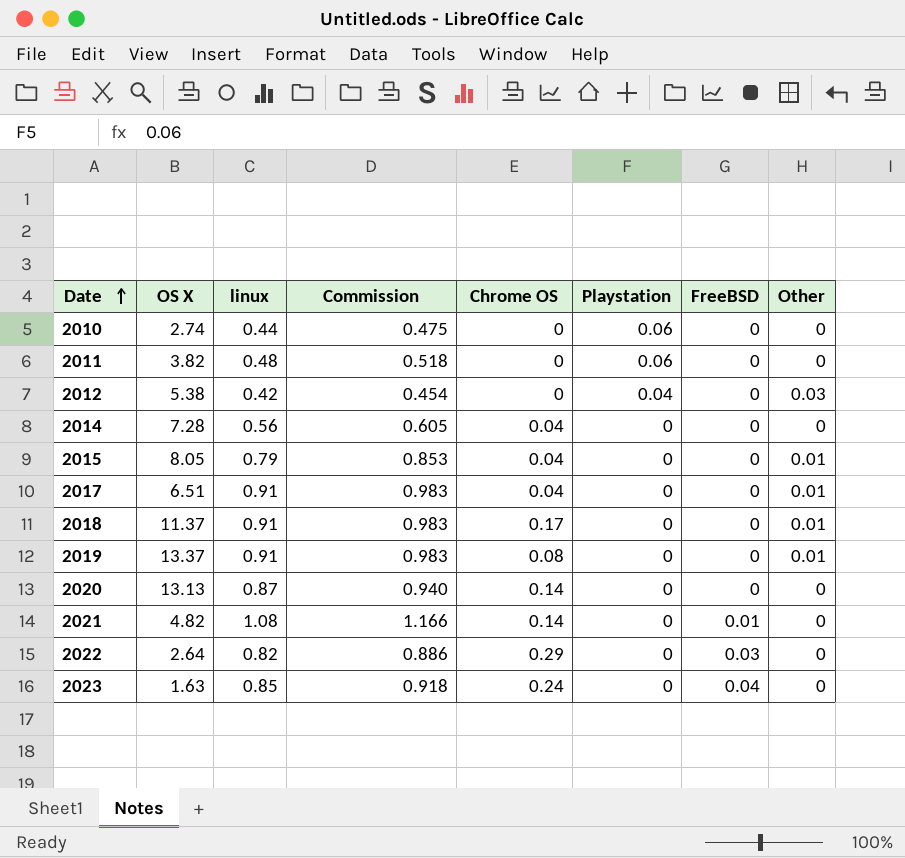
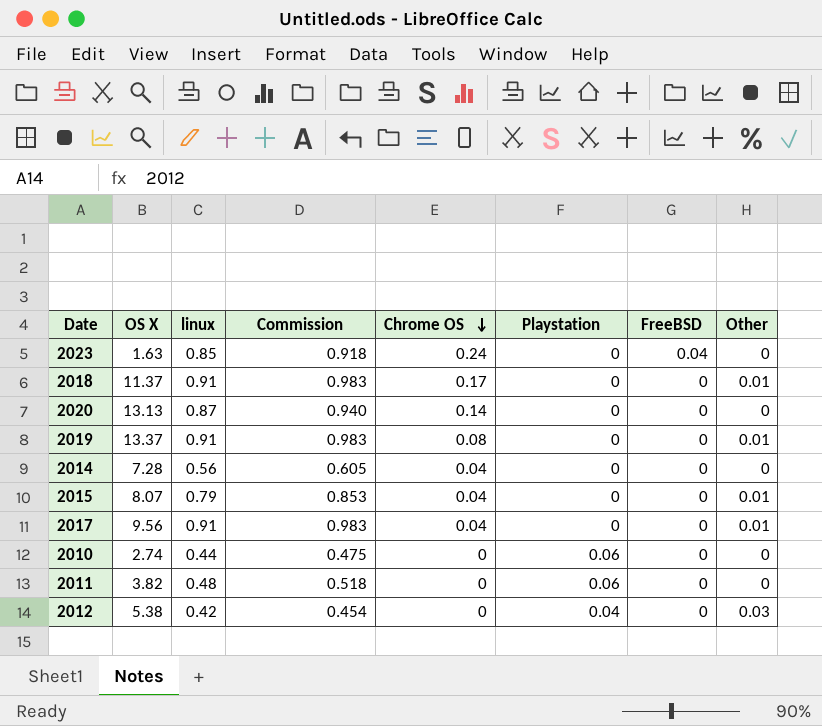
row order: Date ascending -> Chrome OS descending
row 2021: 4.82 | 1.08 | 1.166 | 0.14 | 0 | 0.01 | 0 -> none
row 2022: 2.64 | 0.82 | 0.886 | 0.29 | 0 | 0.03 | 0 -> none
2015 | OS X: 8.05 -> 8.07
2017 | OS X: 6.51 -> 9.56

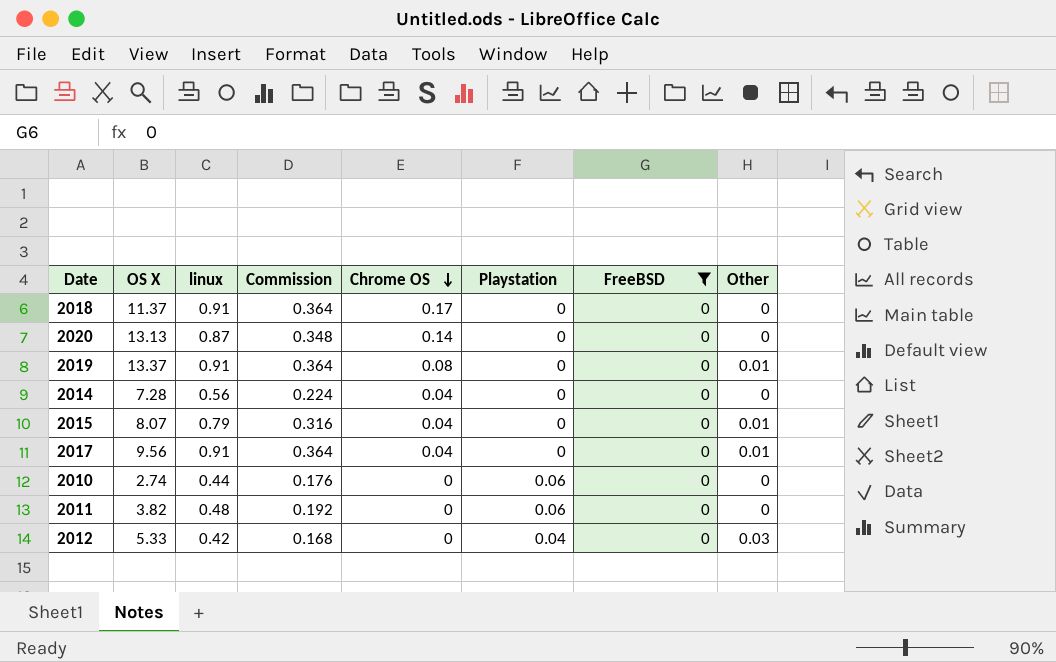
filter: none -> FreeBSD = 0
column Commission | formula: [linux] * 1.08 -> [linux] * 0.4
2018 | Other: 0.01 -> 0
2012 | OS X: 5.38 -> 5.33

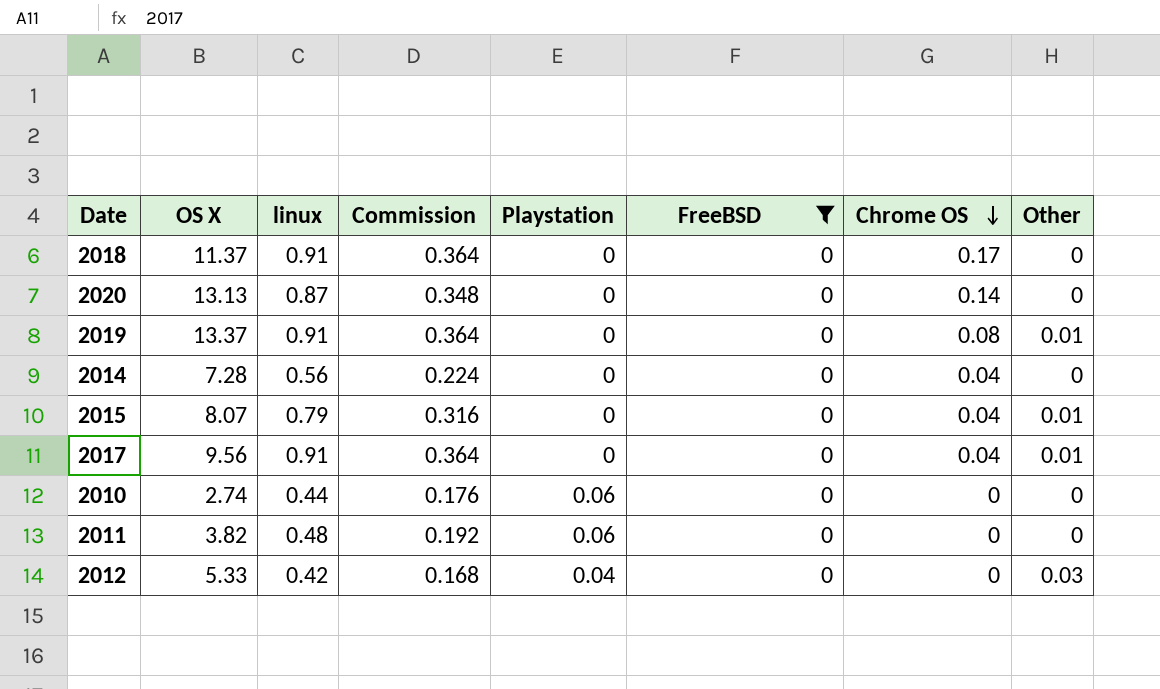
column Chrome OS | position: 5 -> 7

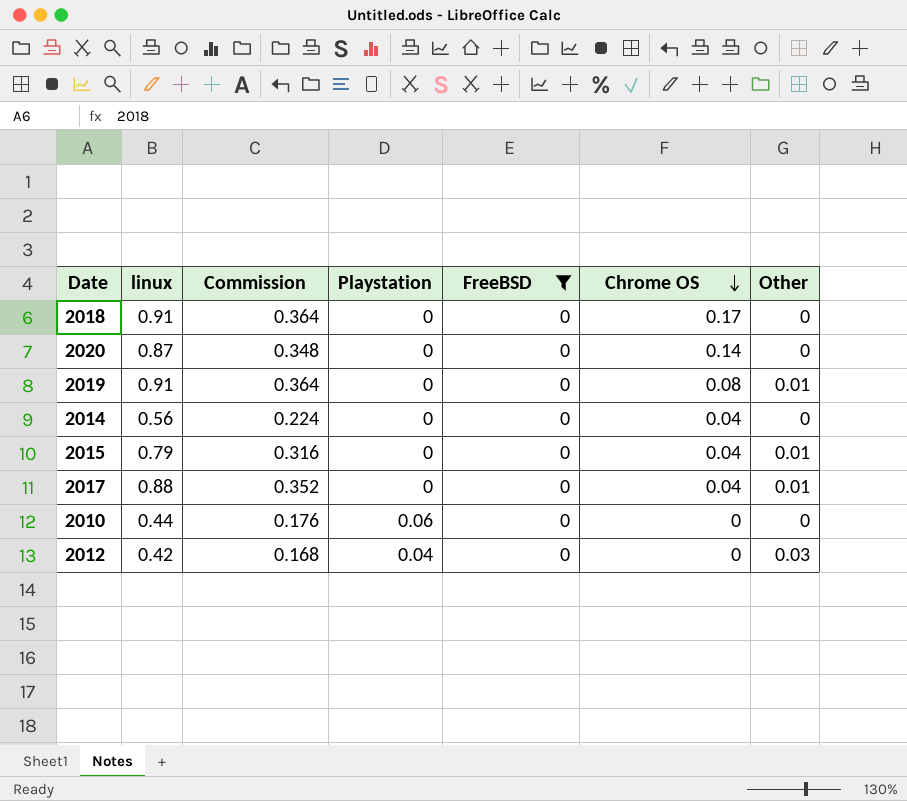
column OS X | position: 2 -> none
row 2011: 3.82 | 0.48 | 0.192 | 0.06 | 0 | 0 | 0 -> none
2017 | linux: 0.91 -> 0.88
2017 | Commission: 0.364 -> 0.352

